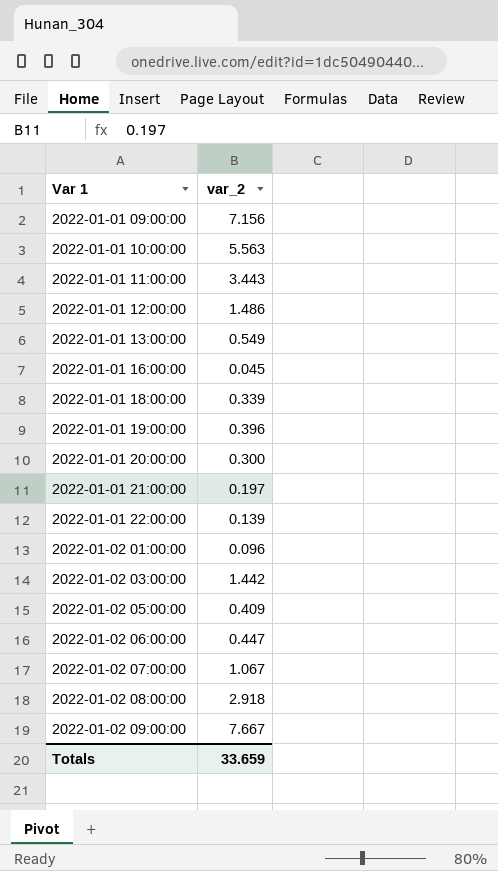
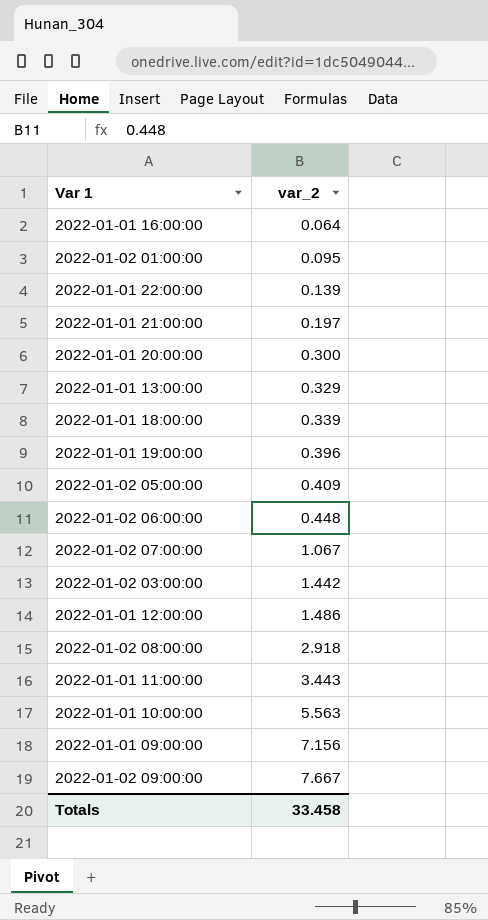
row order: Var 1 ascending -> var_2 ascending
2022-01-01 16:00:00 | var_2: 0.045 -> 0.064
2022-01-02 01:00:00 | var_2: 0.096 -> 0.095
2022-01-01 13:00:00 | var_2: 0.549 -> 0.329
2022-01-02 06:00:00 | var_2: 0.447 -> 0.448
Totals | var_2: 33.659 -> 33.458

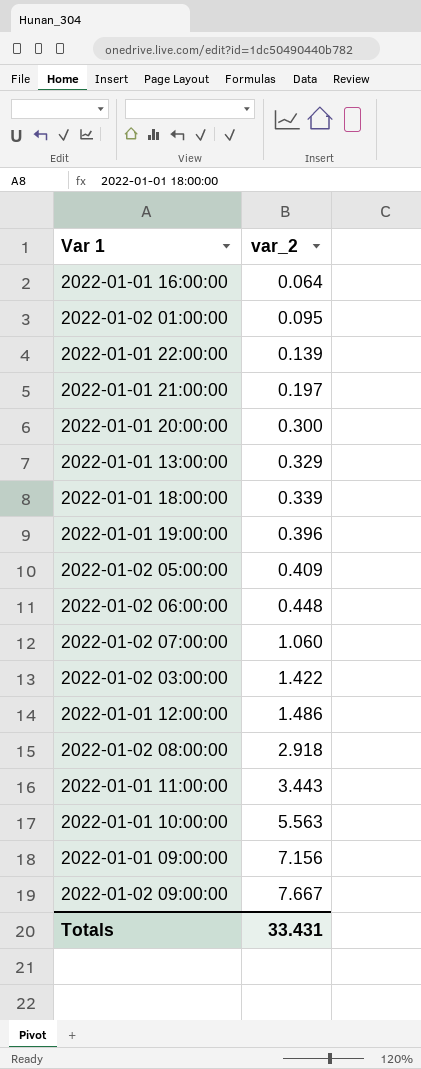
2022-01-02 07:00:00 | var_2: 1.067 -> 1.060
2022-01-02 03:00:00 | var_2: 1.442 -> 1.422
Totals | var_2: 33.458 -> 33.431

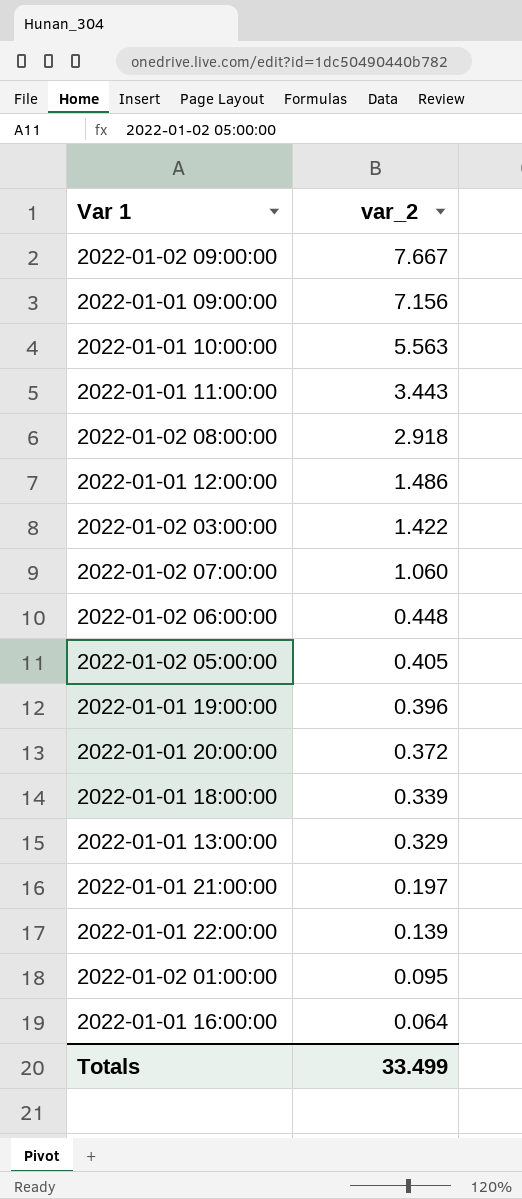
row order: var_2 ascending -> var_2 descending
2022-01-02 05:00:00 | var_2: 0.409 -> 0.405
2022-01-01 20:00:00 | var_2: 0.300 -> 0.372
Totals | var_2: 33.431 -> 33.499

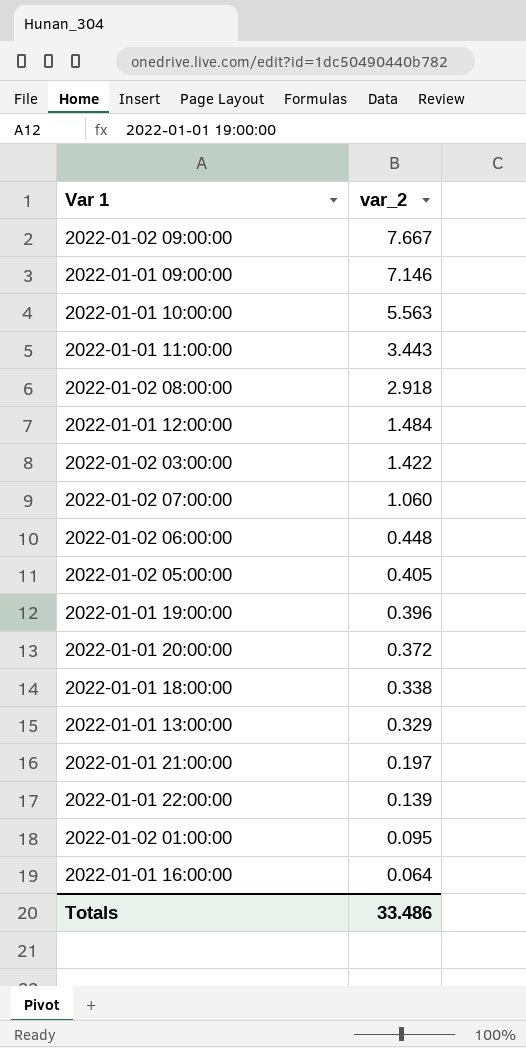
2022-01-01 09:00:00 | var_2: 7.156 -> 7.146
2022-01-01 12:00:00 | var_2: 1.486 -> 1.484
2022-01-01 18:00:00 | var_2: 0.339 -> 0.338
Totals | var_2: 33.499 -> 33.486

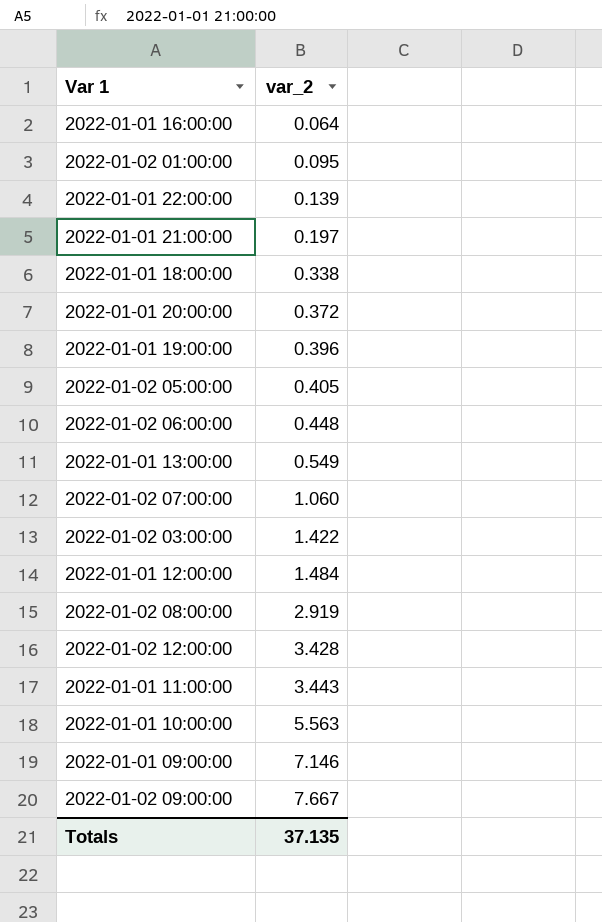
row order: var_2 descending -> var_2 ascending
2022-01-01 13:00:00 | var_2: 0.329 -> 0.549
2022-01-02 08:00:00 | var_2: 2.918 -> 2.919
row 2022-01-02 12:00:00: none -> 3.428
Totals | var_2: 33.486 -> 37.135

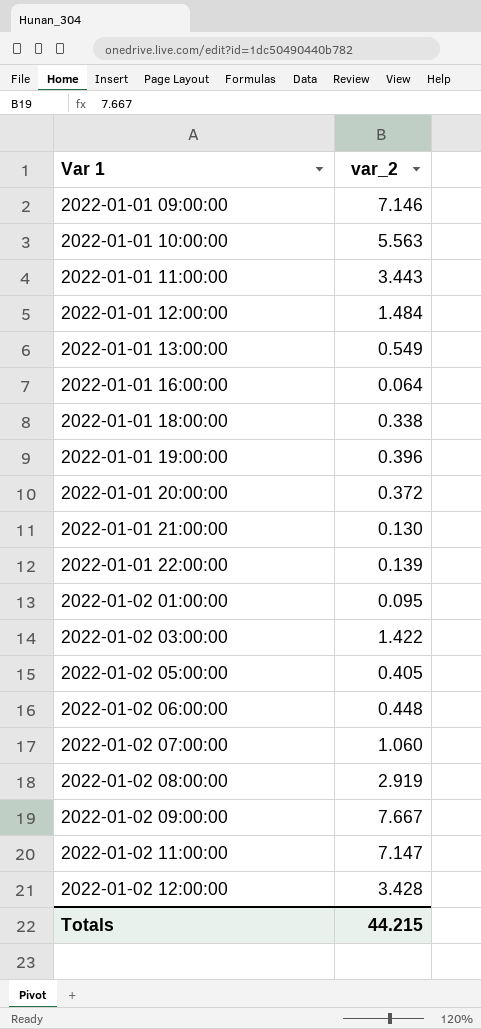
row order: var_2 ascending -> Var 1 ascending
2022-01-01 21:00:00 | var_2: 0.197 -> 0.130
row 2022-01-02 11:00:00: none -> 7.147
Totals | var_2: 37.135 -> 44.215

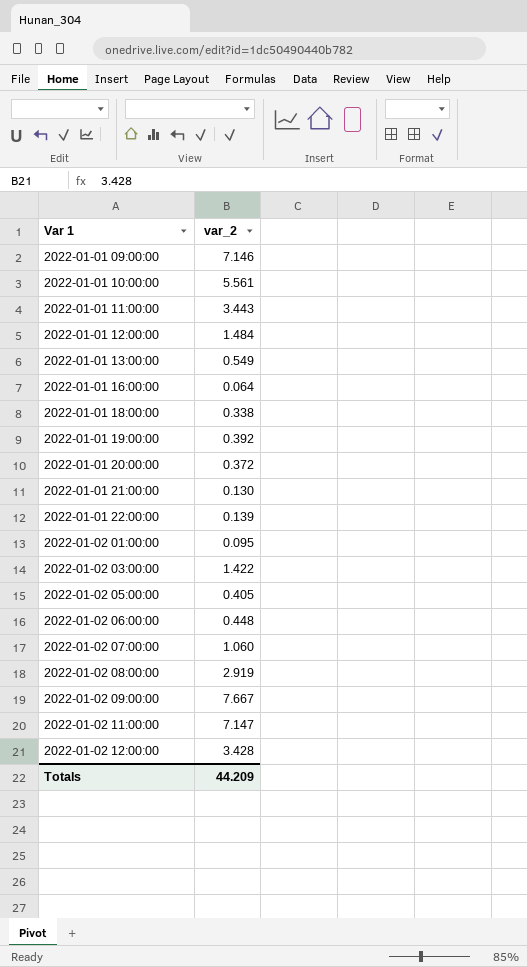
2022-01-01 10:00:00 | var_2: 5.563 -> 5.561
2022-01-01 19:00:00 | var_2: 0.396 -> 0.392
Totals | var_2: 44.215 -> 44.209

